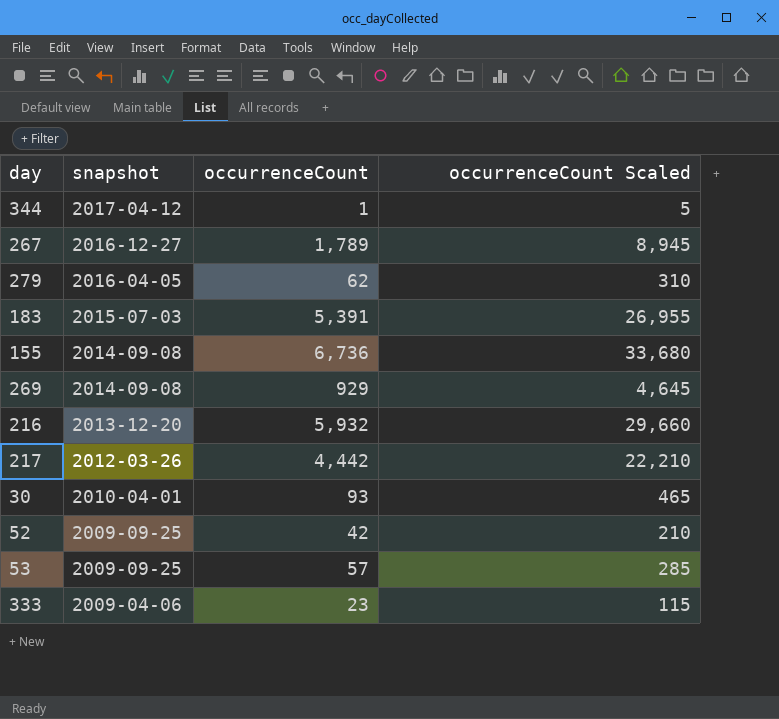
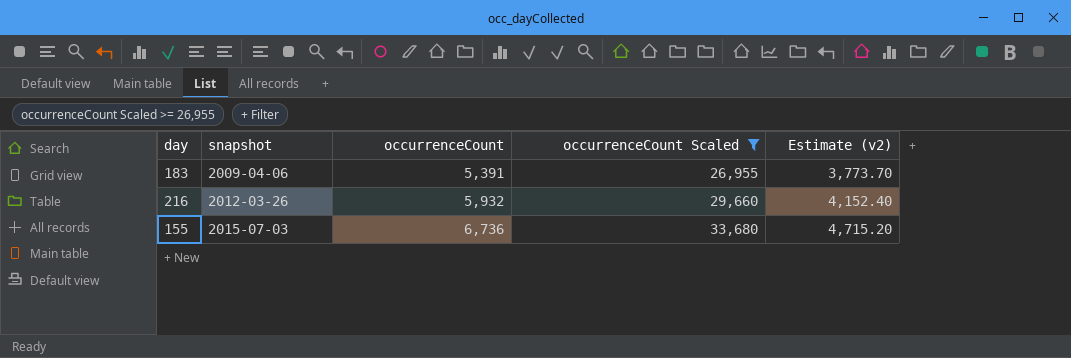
filter: none -> occurrenceCount Scaled >= 26,955
row order: snapshot descending -> snapshot ascending
column Estimate (v2) | formula: none -> [occurrenceCount] * 0.7
183 | snapshot: 2015-07-03 -> 2009-04-06
216 | snapshot: 2013-12-20 -> 2012-03-26
155 | snapshot: 2014-09-08 -> 2015-07-03

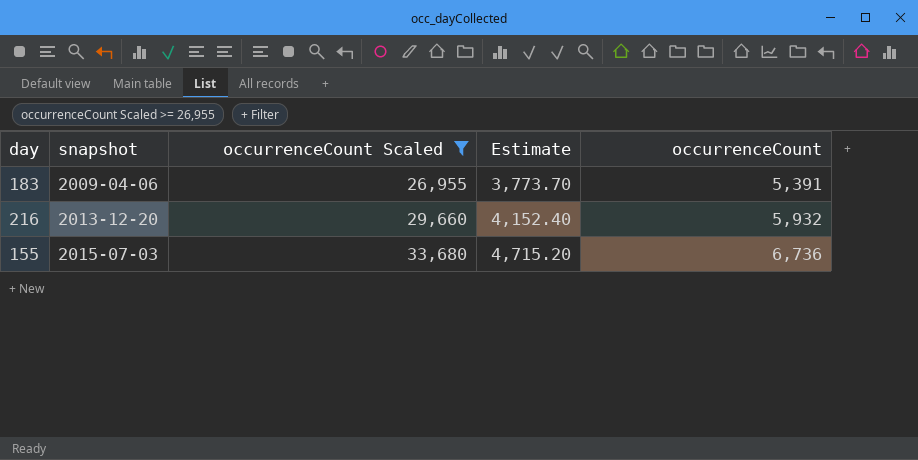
column name: Estimate (v2) -> Estimate
column occurrenceCount | position: 3 -> 5
216 | snapshot: 2012-03-26 -> 2013-12-20

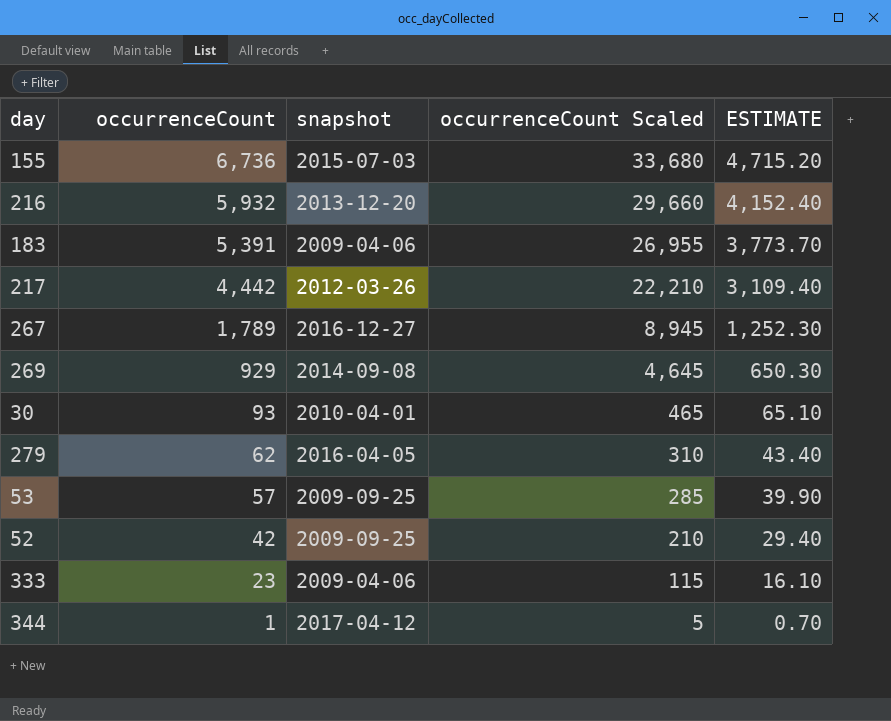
filter: occurrenceCount Scaled >= 26,955 -> none
row order: snapshot ascending -> occurrenceCount descending
column occurrenceCount | position: 5 -> 2
column name: Estimate -> ESTIMATE

